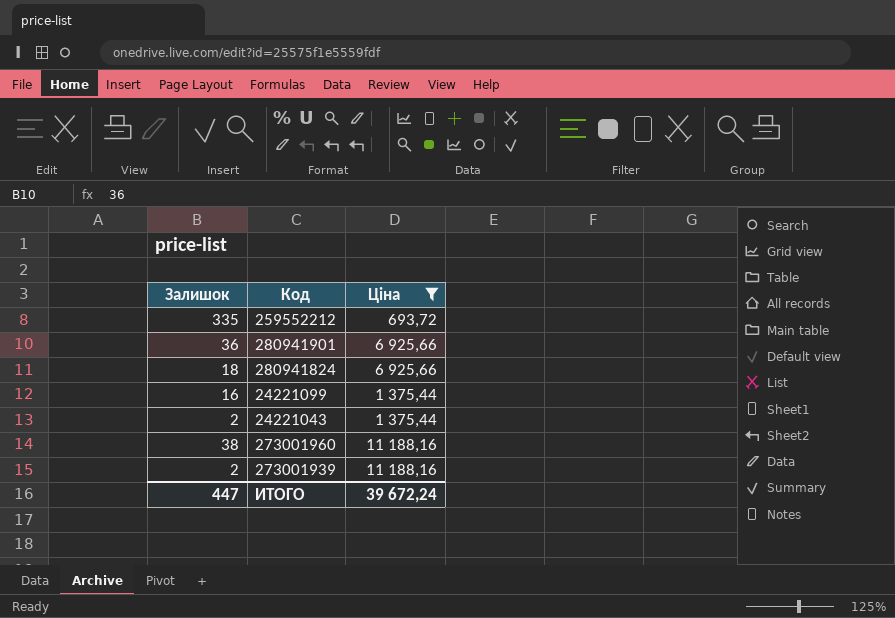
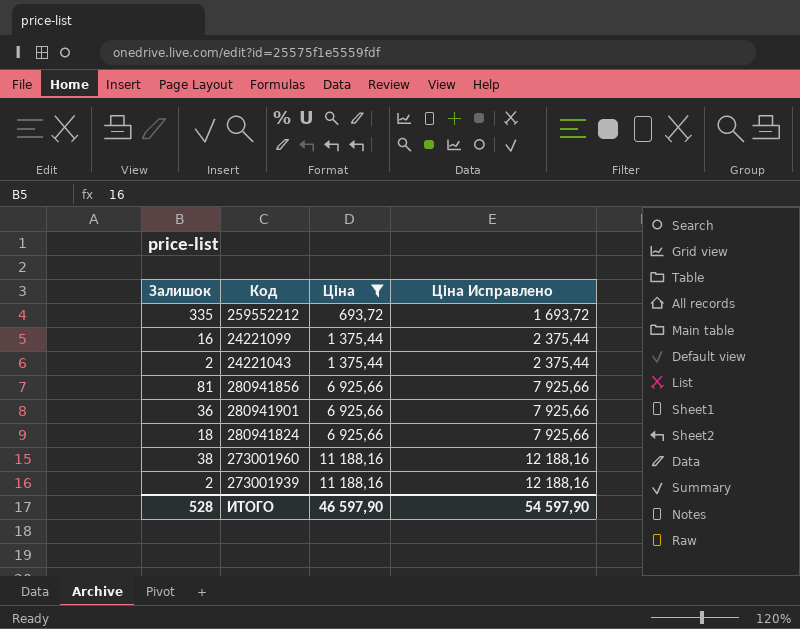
row order: none -> Ціна ascending
column Ціна Исправлено | formula: none -> [Ціна] + 1000
row 280941856: none -> 81 | 6 925,66 | 7 925,66
ИТОГО | Залишок: 447 -> 528
ИТОГО | Ціна: 39 672,24 -> 46 597,90

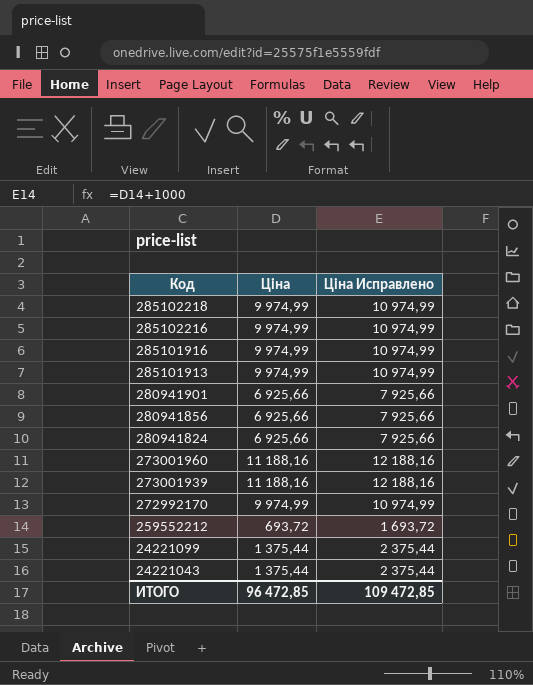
filter: Ціна != 9 974,99 -> none
row order: Ціна ascending -> Код descending
column Залишок | position: 1 -> none
ИТОГО | Ціна: 46 597,90 -> 96 472,85
ИТОГО | Ціна Исправлено: 54 597,90 -> 109 472,85

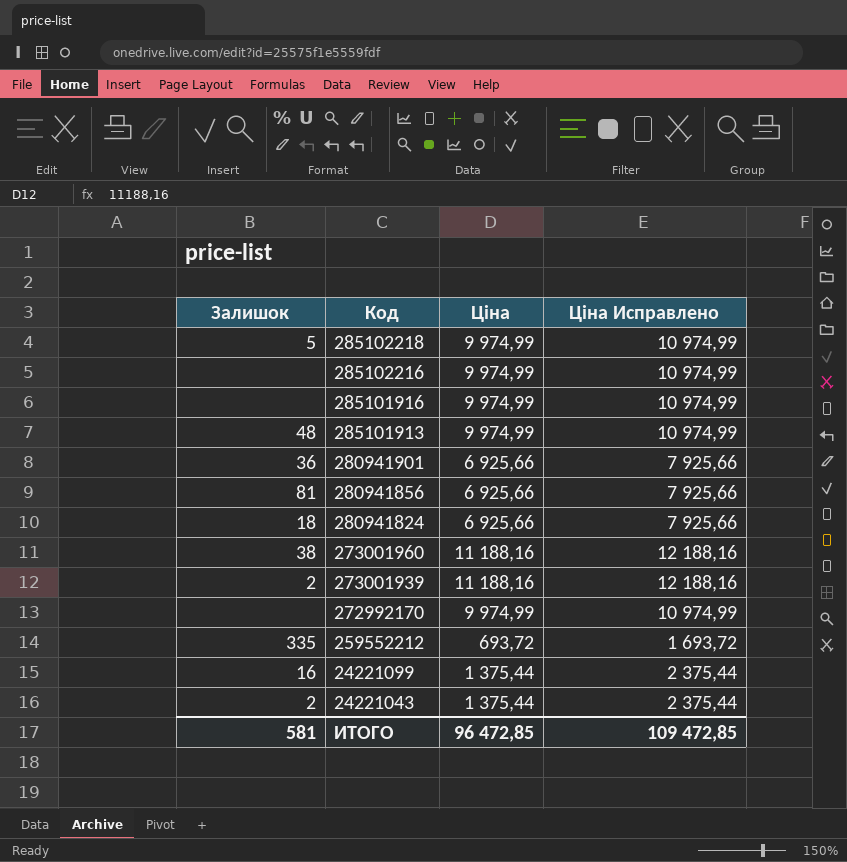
column Залишок | position: none -> 1

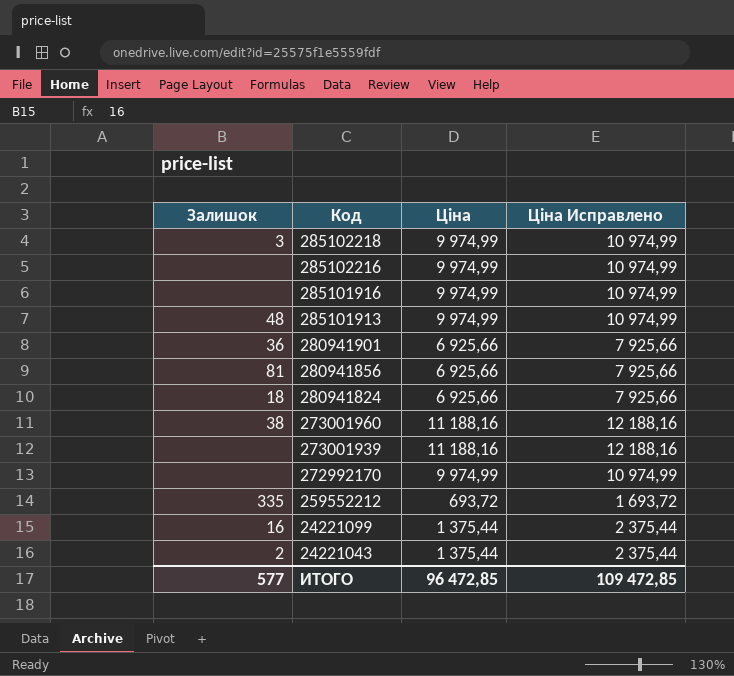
285102218 | Залишок: 5 -> 3
273001939 | Залишок: 2 -> none
ИТОГО | Залишок: 581 -> 577

